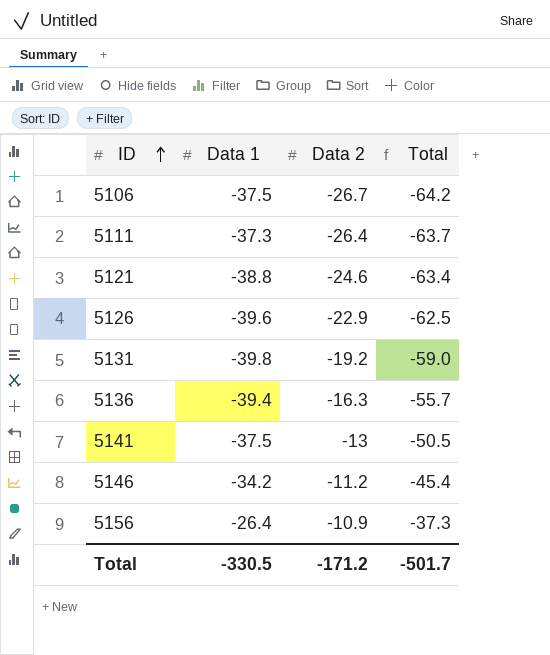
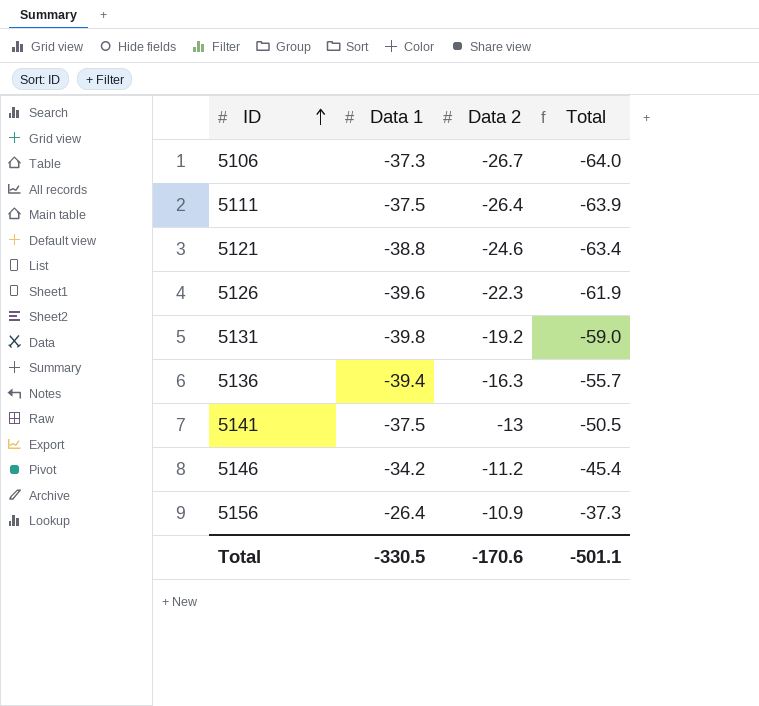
5106 | Data 1: -37.5 -> -37.3
5106 | Total: -64.2 -> -64.0
5111 | Data 1: -37.3 -> -37.5
5111 | Total: -63.7 -> -63.9
5126 | Data 2: -22.9 -> -22.3
5126 | Total: -62.5 -> -61.9
Total | Data 2: -171.2 -> -170.6
Total | Total: -501.7 -> -501.1

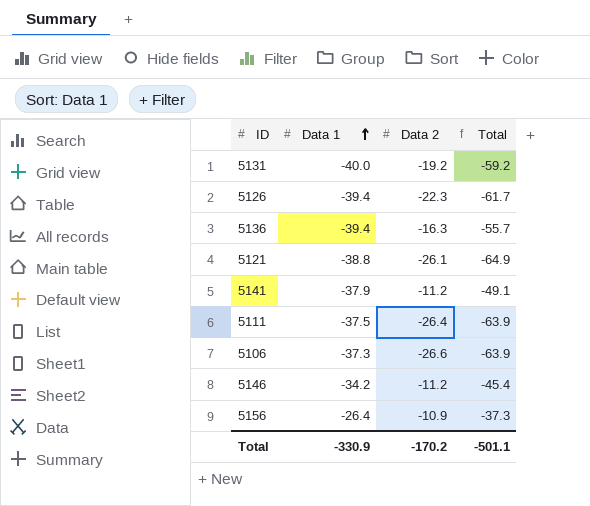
row order: ID ascending -> Data 1 ascending
5131 | Data 1: -39.8 -> -40.0
5131 | Total: -59.0 -> -59.2
5126 | Data 1: -39.6 -> -39.4
5126 | Total: -61.9 -> -61.7
5121 | Data 2: -24.6 -> -26.1
5121 | Total: -63.4 -> -64.9
5141 | Data 1: -37.5 -> -37.9
5141 | Data 2: -13 -> -11.2
5141 | Total: -50.5 -> -49.1
5106 | Data 2: -26.7 -> -26.6
5106 | Total: -64.0 -> -63.9
Total | Data 1: -330.5 -> -330.9
Total | Data 2: -170.6 -> -170.2

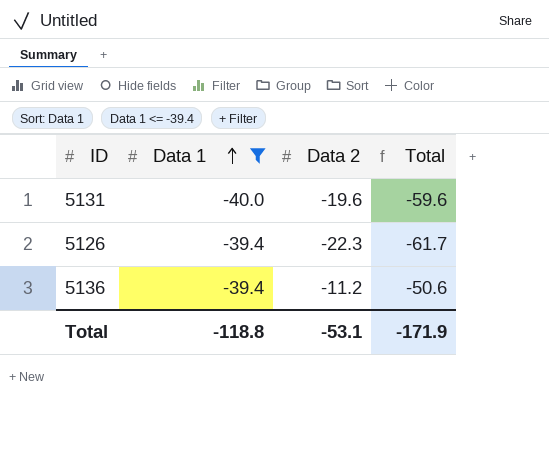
filter: none -> Data 1 <= -39.4
5131 | Data 2: -19.2 -> -19.6
5131 | Total: -59.2 -> -59.6
5136 | Data 2: -16.3 -> -11.2
5136 | Total: -55.7 -> -50.6
Total | Data 1: -330.9 -> -118.8
Total | Data 2: -170.2 -> -53.1
Total | Total: -501.1 -> -171.9

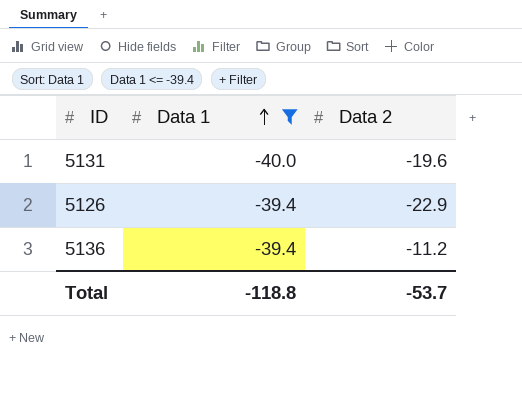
column Total | formula: [Data 1] + [Data 2] -> none
5126 | Data 2: -22.3 -> -22.9
Total | Data 2: -53.1 -> -53.7

